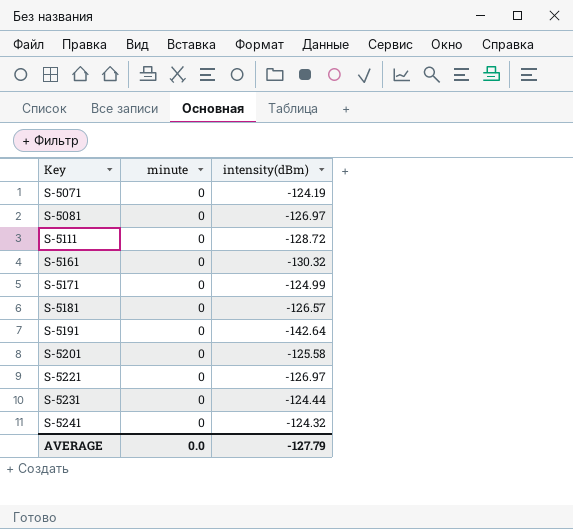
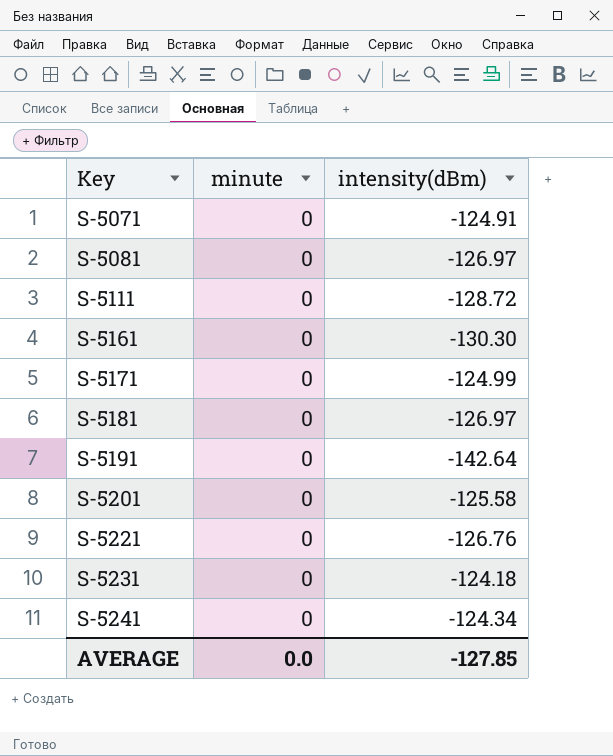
S-5071 | intensity(dBm): -124.19 -> -124.91
S-5161 | intensity(dBm): -130.32 -> -130.30
S-5181 | intensity(dBm): -126.57 -> -126.97
S-5221 | intensity(dBm): -126.97 -> -126.76
S-5231 | intensity(dBm): -124.44 -> -124.18
S-5241 | intensity(dBm): -124.32 -> -124.34
AVERAGE | intensity(dBm): -127.79 -> -127.85

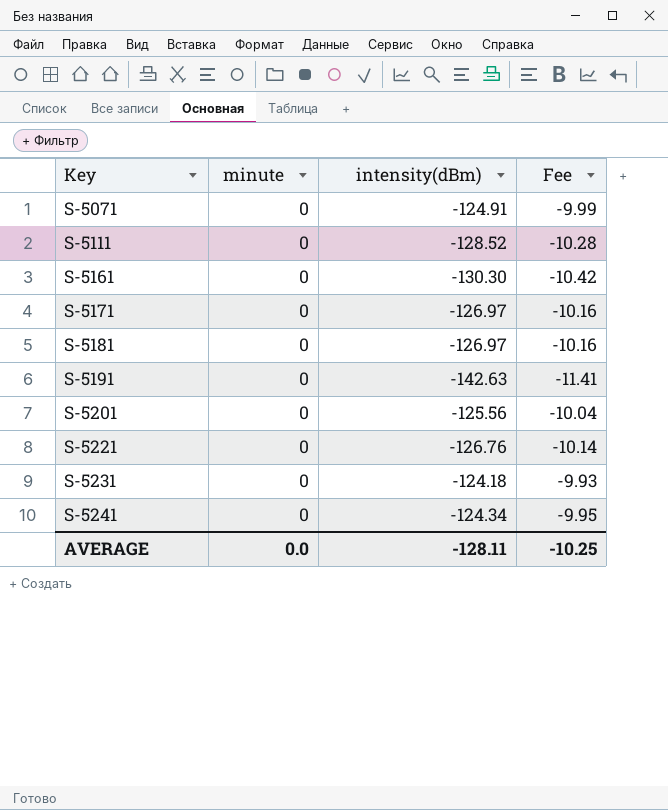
column Fee | formula: none -> [intensity(dBm)] * 0.08
row S-5081: 0 | -126.97 -> none
S-5111 | intensity(dBm): -128.72 -> -128.52
S-5171 | intensity(dBm): -124.99 -> -126.97
S-5191 | intensity(dBm): -142.64 -> -142.63
S-5201 | intensity(dBm): -125.58 -> -125.56
AVERAGE | intensity(dBm): -127.85 -> -128.11

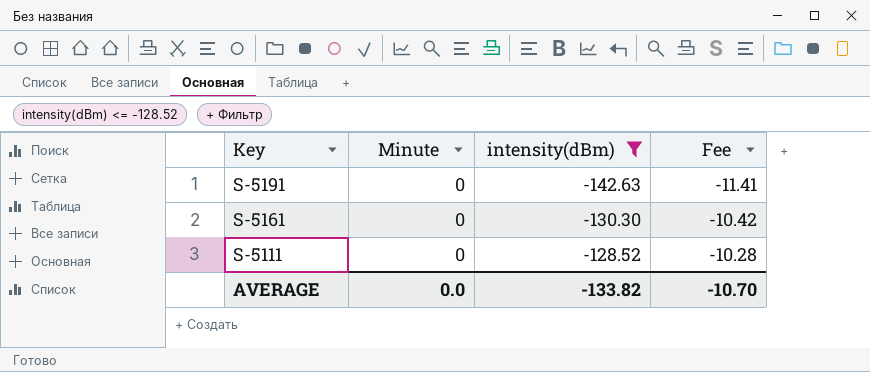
filter: none -> intensity(dBm) <= -128.52
row order: Key ascending -> Key descending
column name: minute -> Minute
AVERAGE | intensity(dBm): -128.11 -> -133.82
AVERAGE | Fee: -10.25 -> -10.70

